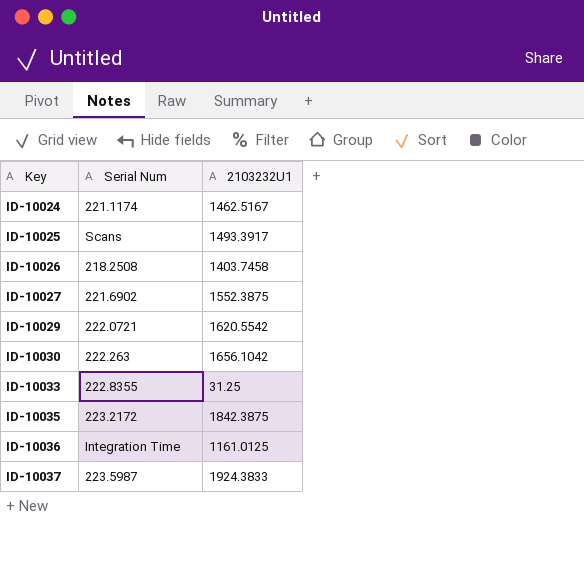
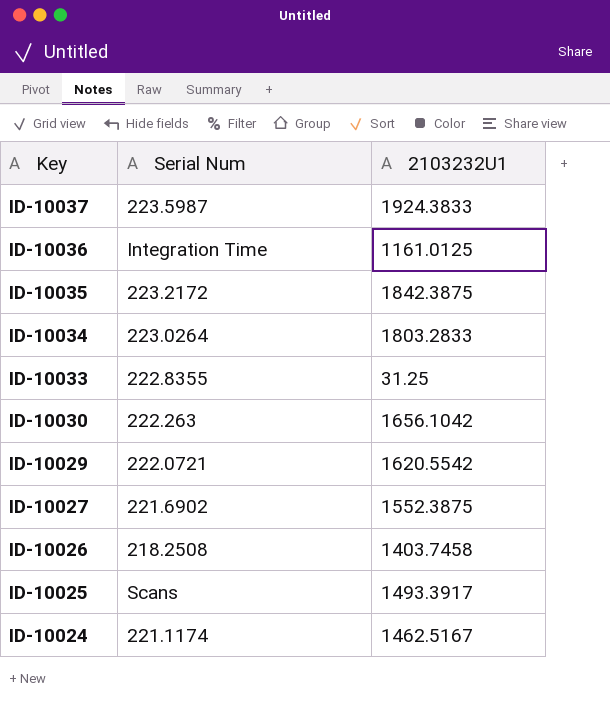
row order: Key ascending -> Key descending
row ID-10034: none -> 223.0264 | 1803.2833

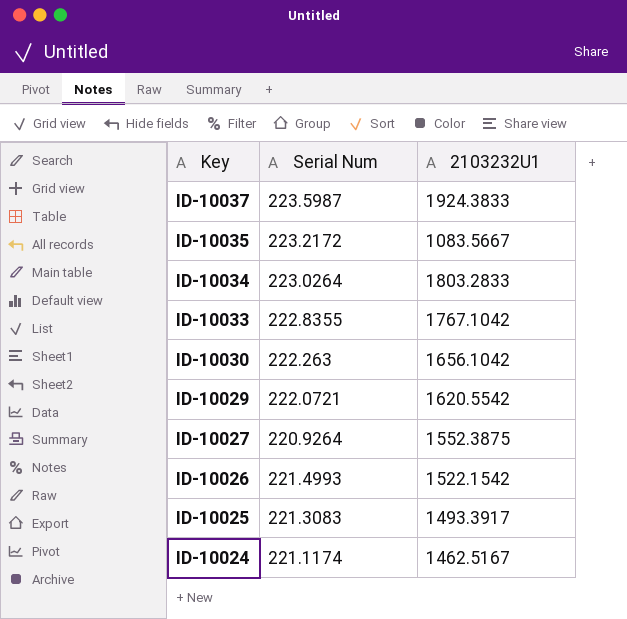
row ID-10036: Integration Time | 1161.0125 -> none
ID-10035 | 2103232U1: 1842.3875 -> 1083.5667
ID-10033 | 2103232U1: 31.25 -> 1767.1042
ID-10027 | Serial Num: 221.6902 -> 220.9264
ID-10026 | Serial Num: 218.2508 -> 221.4993
ID-10026 | 2103232U1: 1403.7458 -> 1522.1542
ID-10025 | Serial Num: Scans -> 221.3083

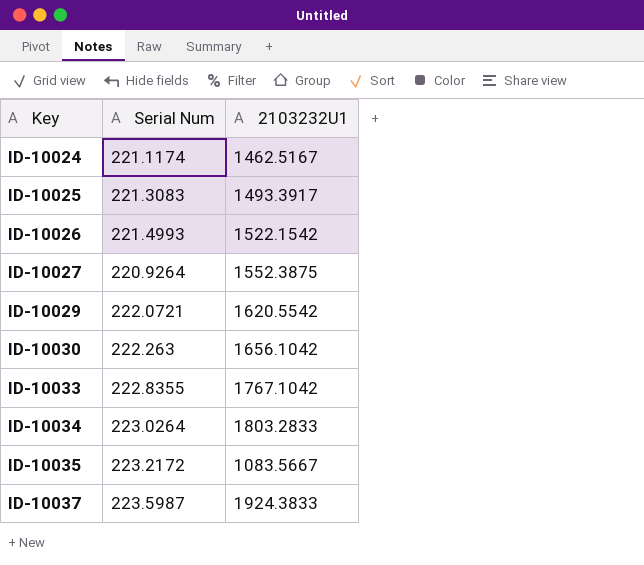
row order: Key descending -> Key ascending

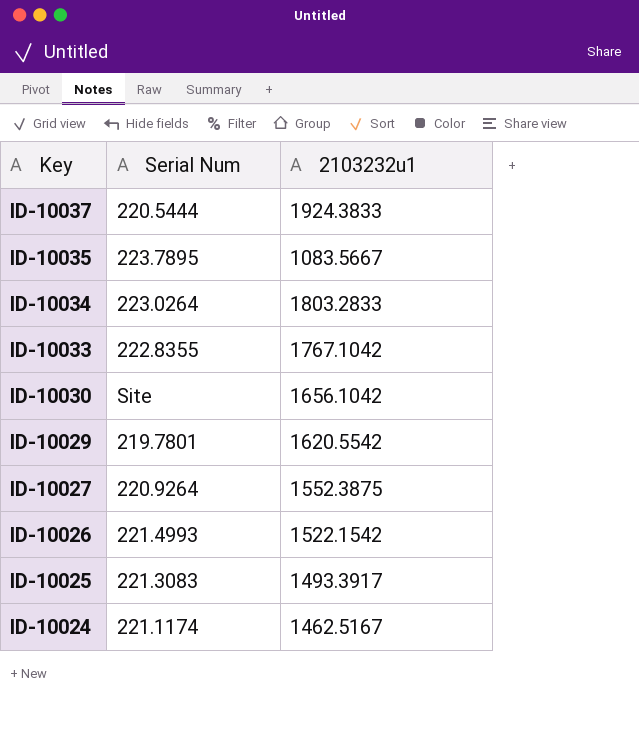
row order: Key ascending -> Key descending
column name: 2103232U1 -> 2103232u1
ID-10037 | Serial Num: 223.5987 -> 220.5444
ID-10035 | Serial Num: 223.2172 -> 223.7895
ID-10030 | Serial Num: 222.263 -> Site
ID-10029 | Serial Num: 222.0721 -> 219.7801

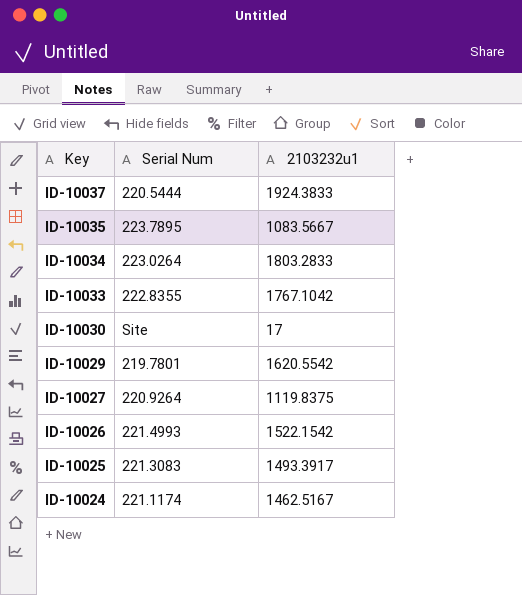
ID-10030 | 2103232u1: 1656.1042 -> 17
ID-10027 | 2103232u1: 1552.3875 -> 1119.8375

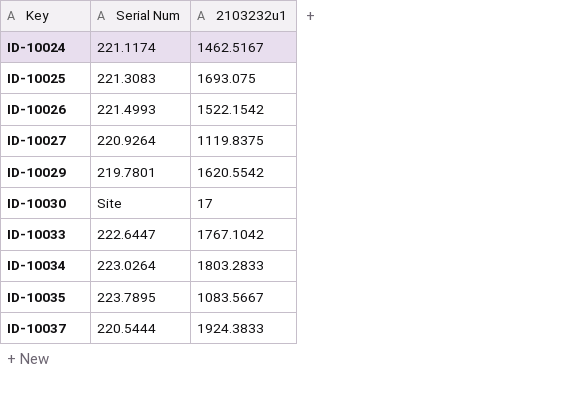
row order: Key descending -> Key ascending
ID-10025 | 2103232u1: 1493.3917 -> 1693.075
ID-10033 | Serial Num: 222.8355 -> 222.6447

